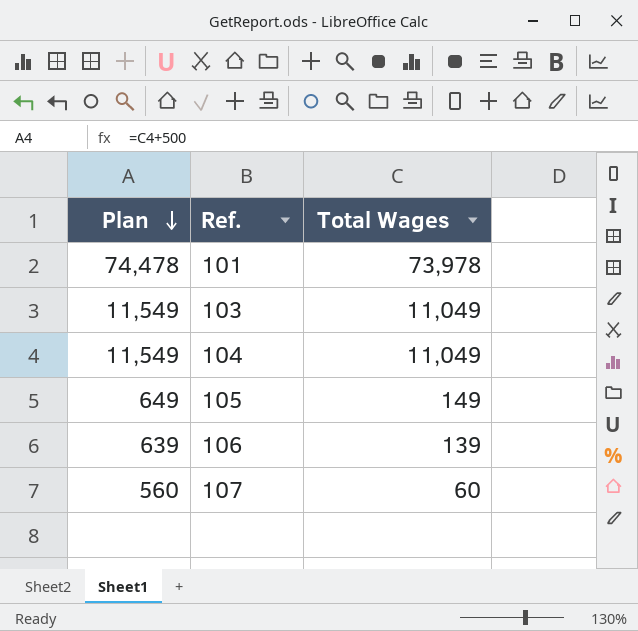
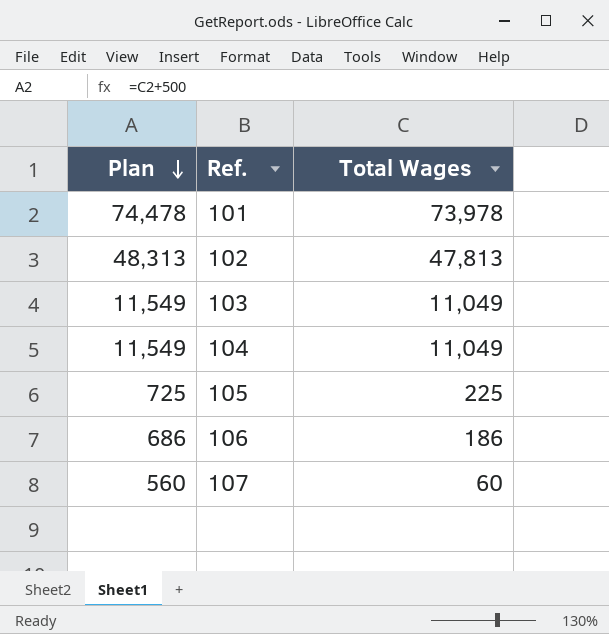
row 102: none -> 48,313 | 47,813
105 | Plan: 649 -> 725
105 | Total Wages: 149 -> 225
106 | Plan: 639 -> 686
106 | Total Wages: 139 -> 186

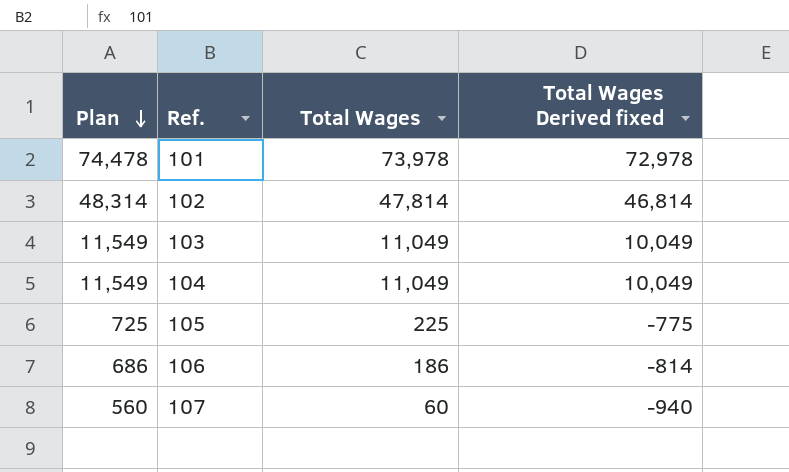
column Total Wages Derived fixed | formula: none -> [Total Wages] - 1000
102 | Plan: 48,313 -> 48,314
102 | Total Wages: 47,813 -> 47,814

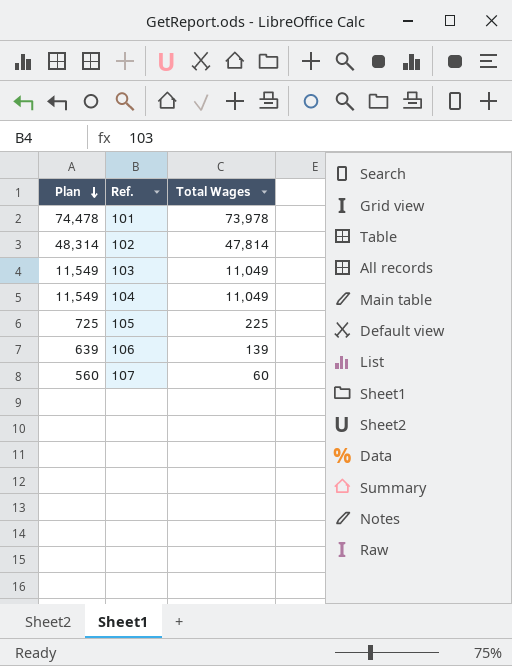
column Total Wages Derived fixed | formula: [Total Wages] - 1000 -> none
106 | Plan: 686 -> 639
106 | Total Wages: 186 -> 139

